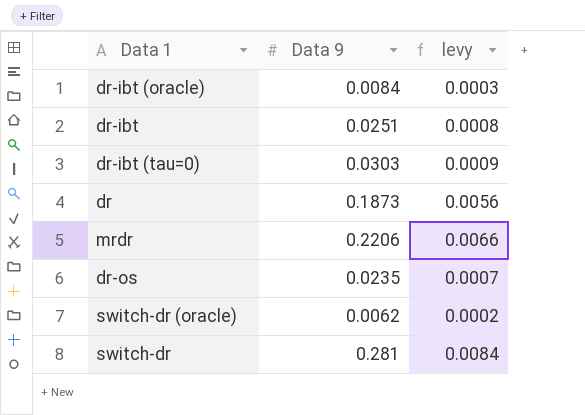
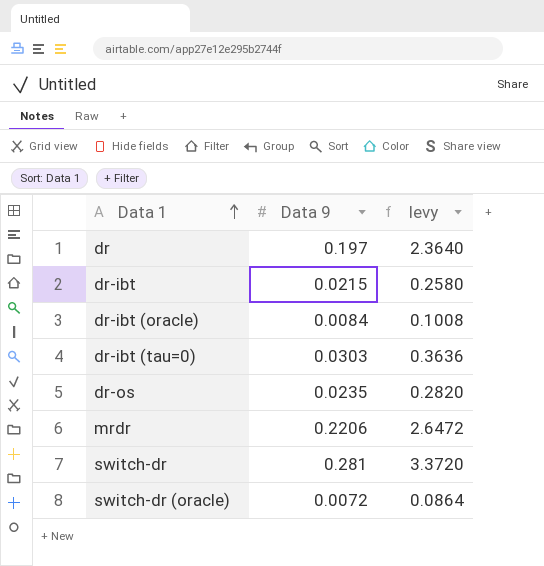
row order: none -> Data 1 ascending
column levy | formula: [Data 9] * 0.03 -> [Data 9] * 12
dr | Data 9: 0.1873 -> 0.197
dr-ibt | Data 9: 0.0251 -> 0.0215
switch-dr (oracle) | Data 9: 0.0062 -> 0.0072

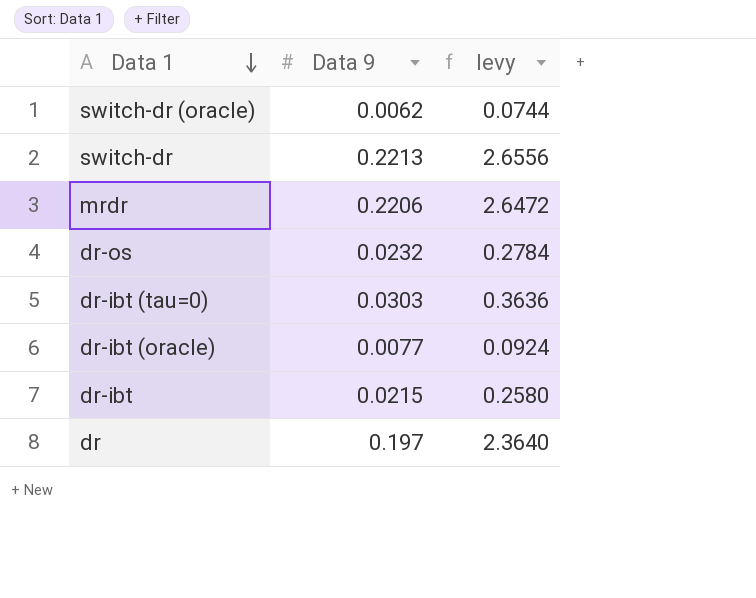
row order: Data 1 ascending -> Data 1 descending
switch-dr (oracle) | Data 9: 0.0072 -> 0.0062
switch-dr (oracle) | levy: 0.0864 -> 0.0744
switch-dr | Data 9: 0.281 -> 0.2213
switch-dr | levy: 3.3720 -> 2.6556
dr-os | Data 9: 0.0235 -> 0.0232
dr-os | levy: 0.2820 -> 0.2784
dr-ibt (oracle) | Data 9: 0.0084 -> 0.0077
dr-ibt (oracle) | levy: 0.1008 -> 0.0924

